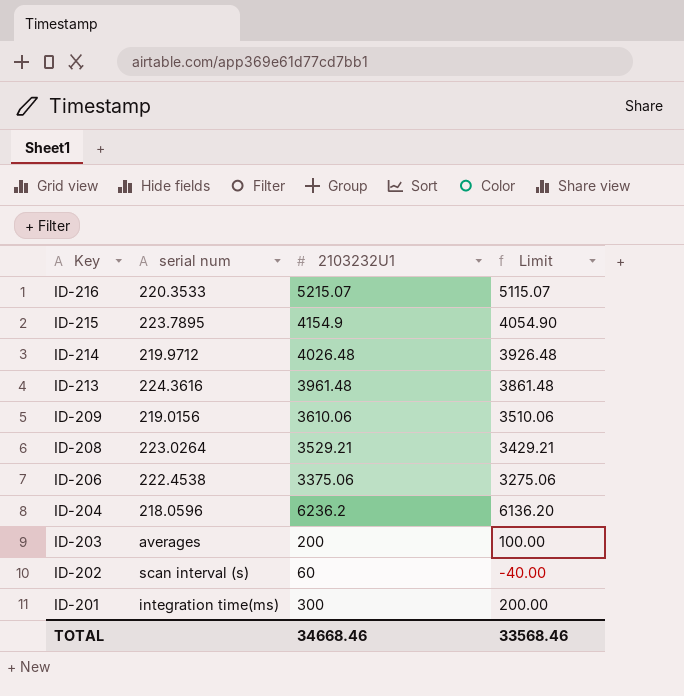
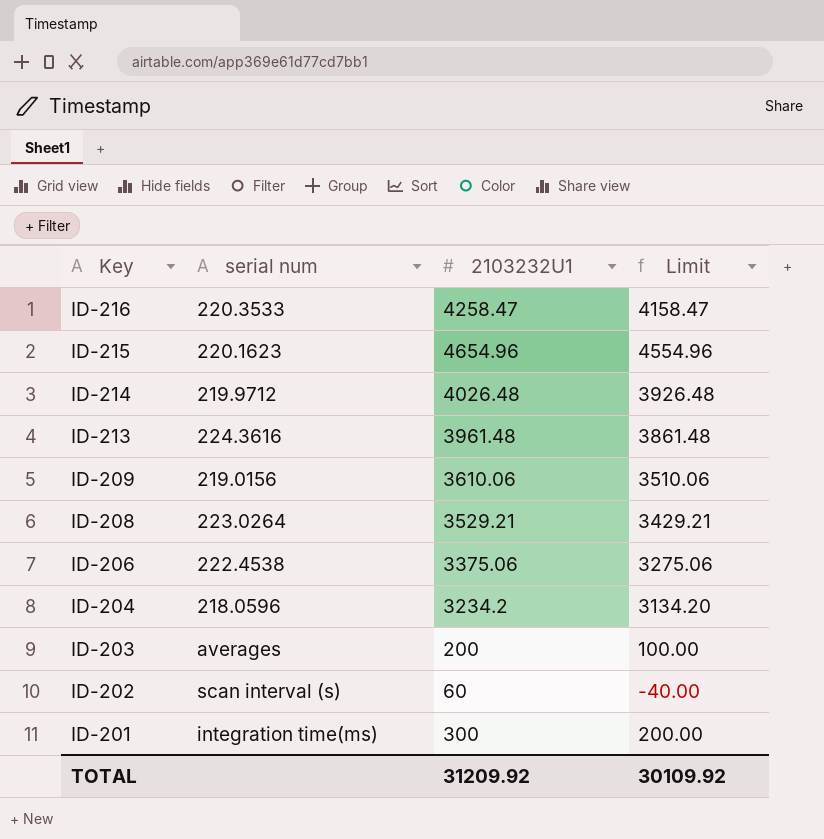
ID-216 | 2103232U1: 5215.07 -> 4258.47
ID-216 | Limit: 5115.07 -> 4158.47
ID-215 | serial num: 223.7895 -> 220.1623
ID-215 | 2103232U1: 4154.9 -> 4654.96
ID-215 | Limit: 4054.90 -> 4554.96
ID-204 | 2103232U1: 6236.2 -> 3234.2
ID-204 | Limit: 6136.20 -> 3134.20
TOTAL | 2103232U1: 34668.46 -> 31209.92
TOTAL | Limit: 33568.46 -> 30109.92

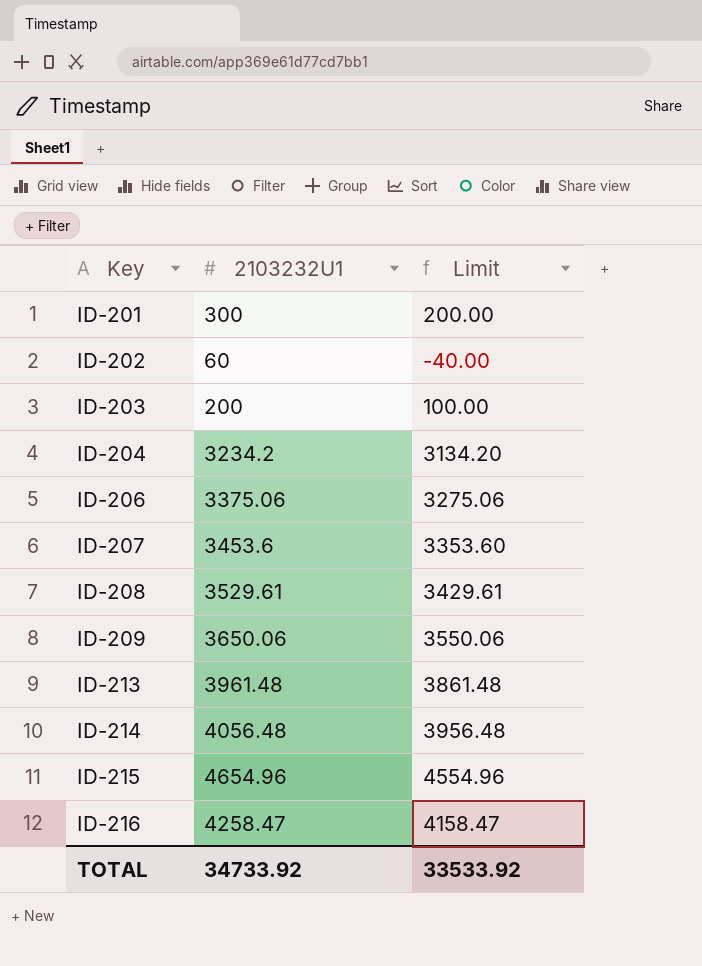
row order: Key descending -> Key ascending
column serial num | position: 2 -> none
row ID-207: none -> 3453.6 | 3353.60
ID-208 | 2103232U1: 3529.21 -> 3529.61
ID-208 | Limit: 3429.21 -> 3429.61
ID-209 | 2103232U1: 3610.06 -> 3650.06
ID-209 | Limit: 3510.06 -> 3550.06
ID-214 | 2103232U1: 4026.48 -> 4056.48
ID-214 | Limit: 3926.48 -> 3956.48
TOTAL | 2103232U1: 31209.92 -> 34733.92
TOTAL | Limit: 30109.92 -> 33533.92

